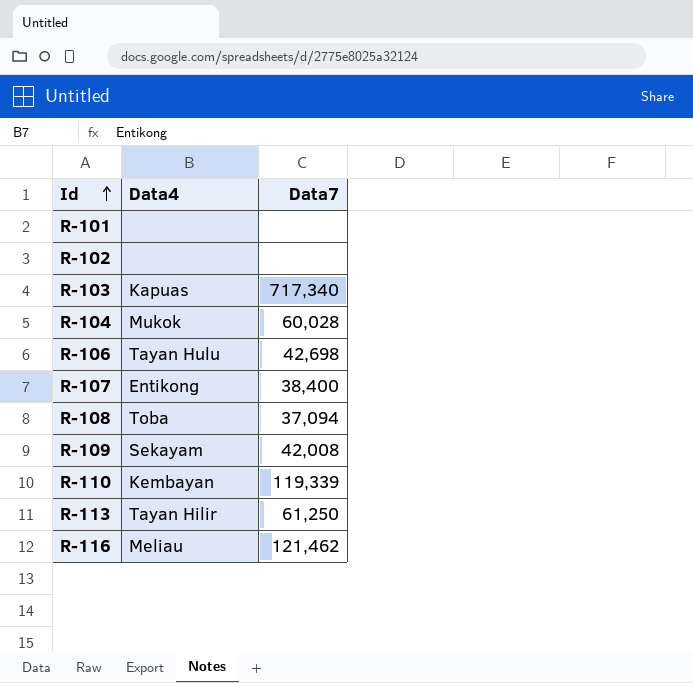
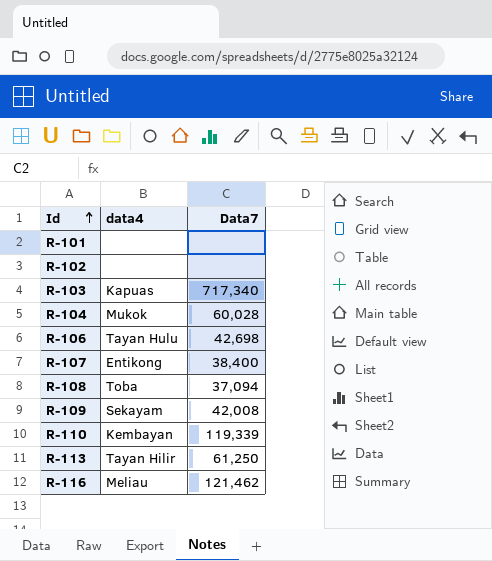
column name: Data4 -> data4

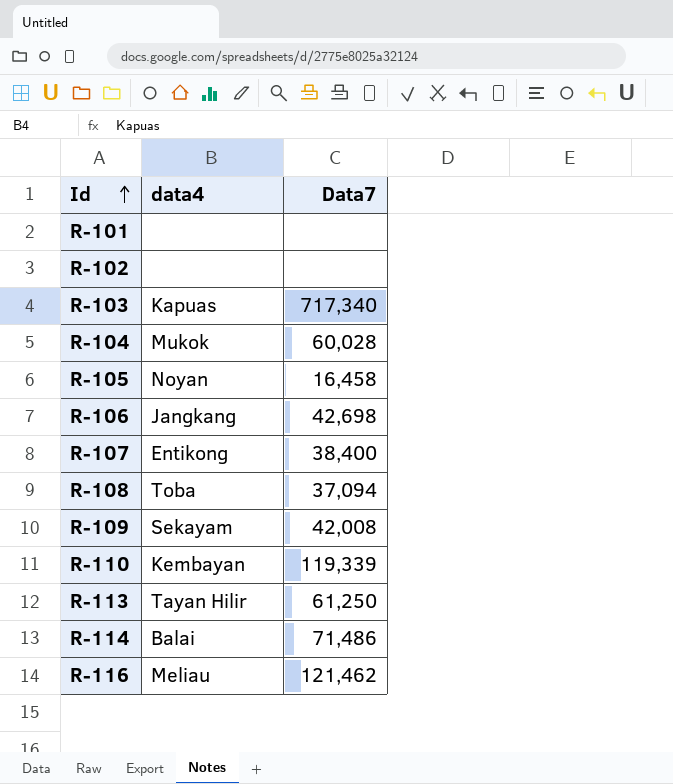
row R-105: none -> Noyan | 16,458
R-106 | data4: Tayan Hulu -> Jangkang
row R-114: none -> Balai | 71,486

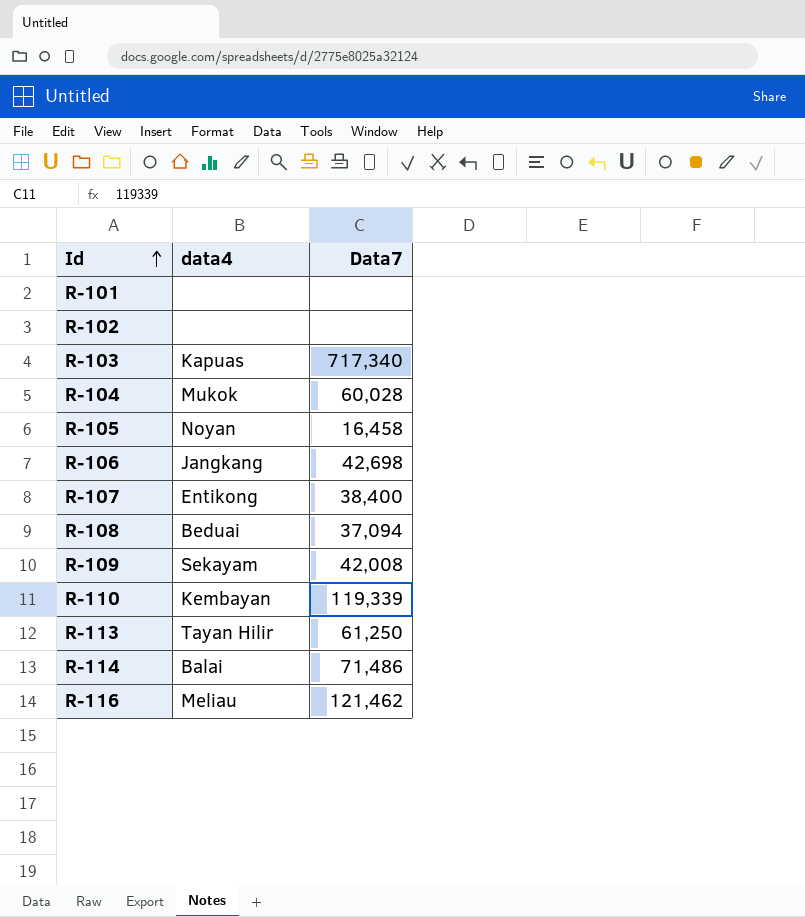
R-108 | data4: Toba -> Beduai

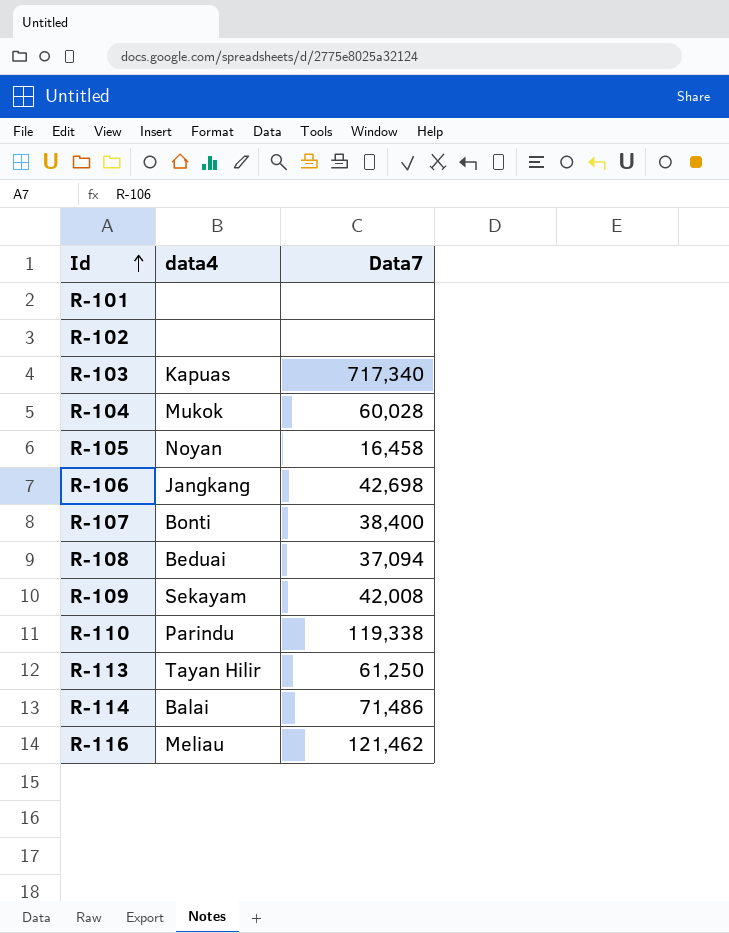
R-107 | data4: Entikong -> Bonti
R-110 | data4: Kembayan -> Parindu
R-110 | Data7: 119,339 -> 119,338

